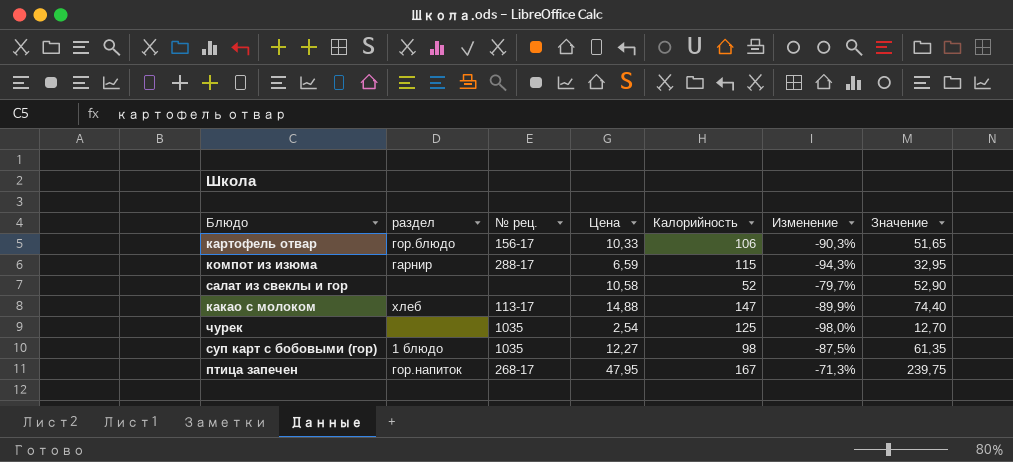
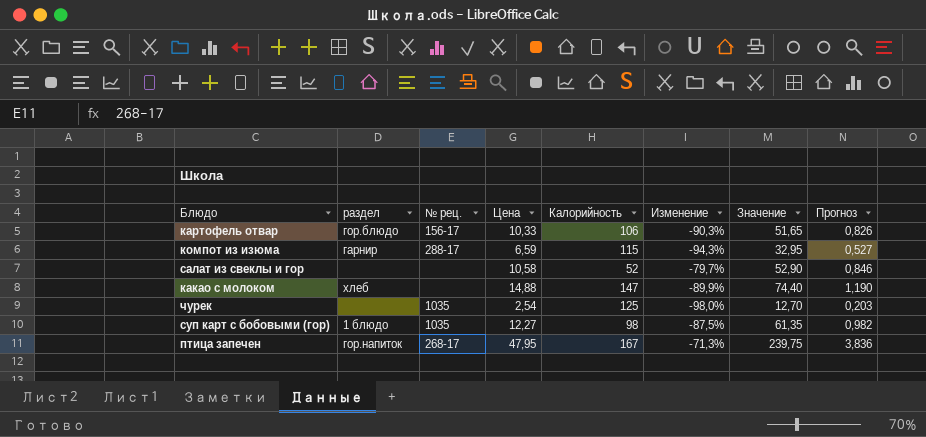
column Прогноз | formula: none -> [Цена] * 0,08
какао с молоком | № рец.: 113-17 -> none

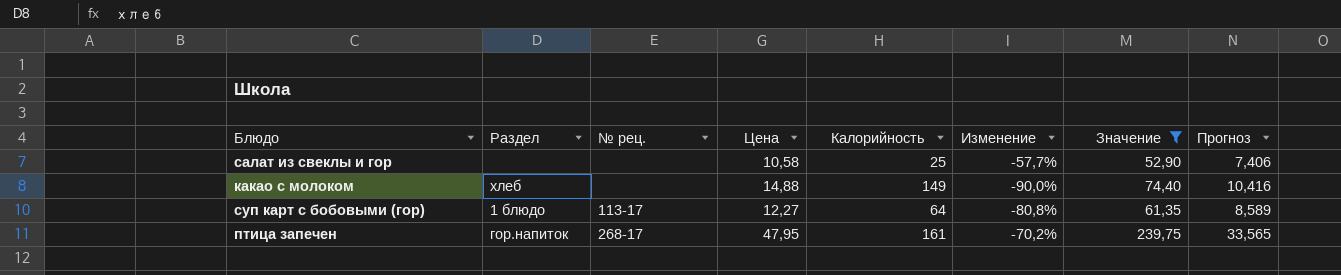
filter: none -> Значение >= 52,90
column name: раздел -> Раздел
column Прогноз | formula: [Цена] * 0,08 -> [Цена] * 0,7
салат из свеклы и гор | Калорийность: 52 -> 25
салат из свеклы и гор | Изменение: -79,7% -> -57,7%
какао с молоком | Калорийность: 147 -> 149
какао с молоком | Изменение: -89,9% -> -90,0%
суп карт с бобовыми (гор) | № рец.: 1035 -> 113-17
суп карт с бобовыми (гор) | Калорийность: 98 -> 64
суп карт с бобовыми (гор) | Изменение: -87,5% -> -80,8%
птица запечен | Калорийность: 167 -> 161
птица запечен | Изменение: -71,3% -> -70,2%

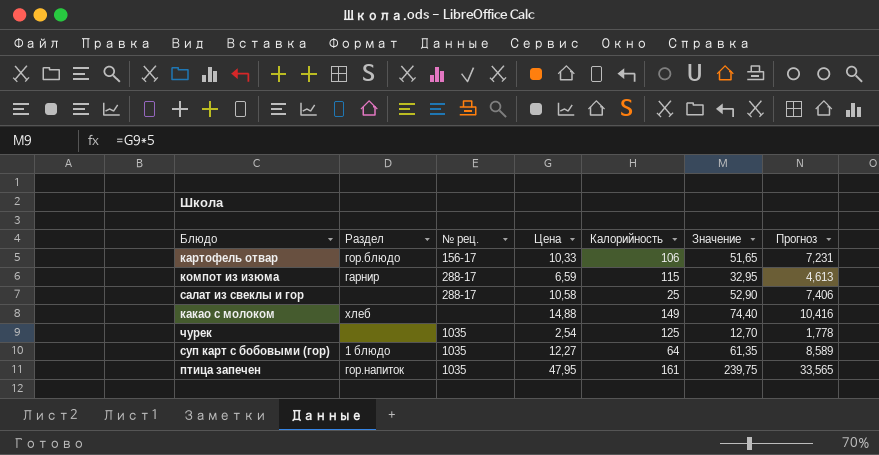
filter: Значение >= 52,90 -> none
column Изменение | formula: ([Цена] - [Калорийность]) / [Калорийность] -> none
салат из свеклы и гор | № рец.: none -> 288-17
суп карт с бобовыми (гор) | № рец.: 113-17 -> 1035
птица запечен | № рец.: 268-17 -> 1035

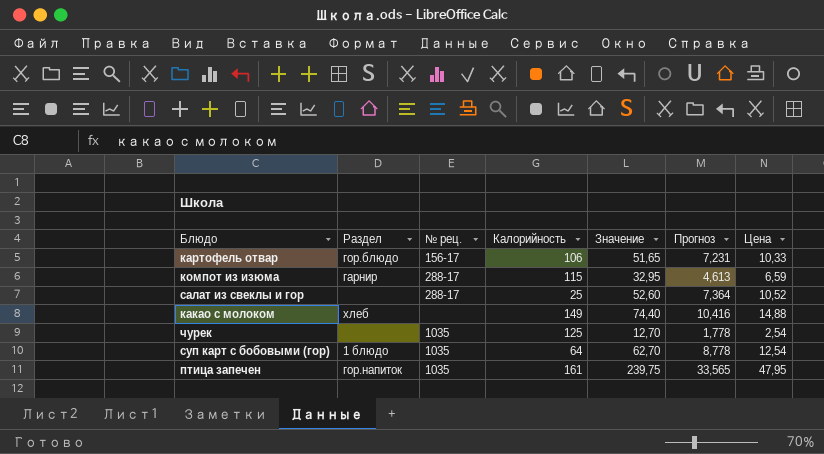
column Цена | position: 4 -> 7
салат из свеклы и гор | Значение: 52,90 -> 52,60
салат из свеклы и гор | Прогноз: 7,406 -> 7,364
салат из свеклы и гор | Цена: 10,58 -> 10,52
суп карт с бобовыми (гор) | Значение: 61,35 -> 62,70
суп карт с бобовыми (гор) | Прогноз: 8,589 -> 8,778
суп карт с бобовыми (гор) | Цена: 12,27 -> 12,54

